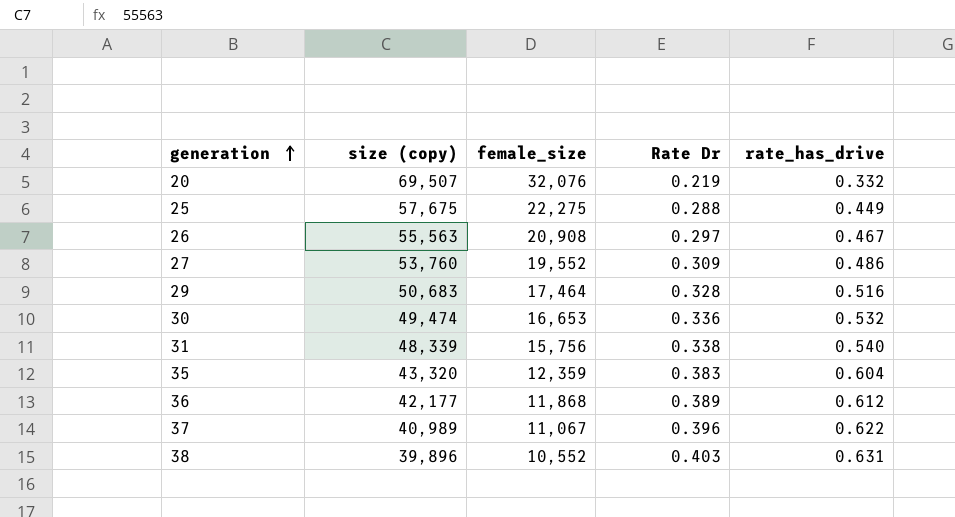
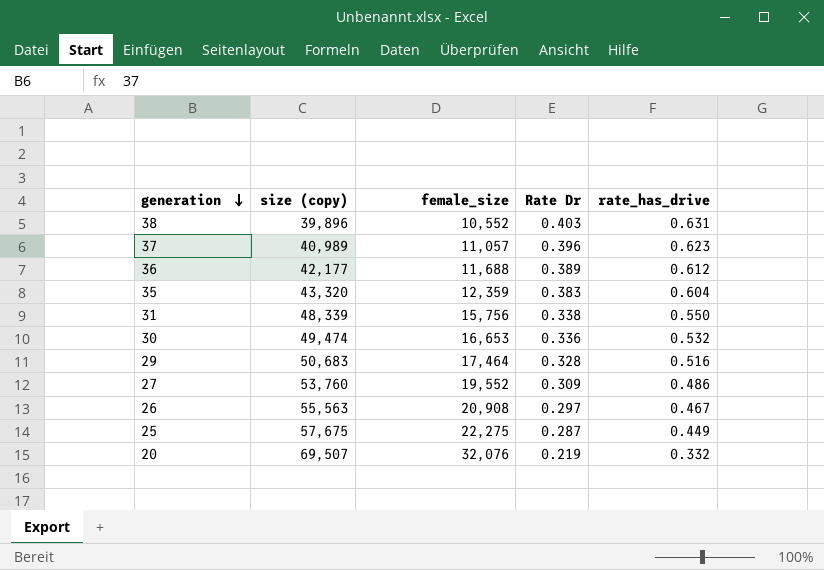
row order: generation ascending -> generation descending
37 | female_size: 11,067 -> 11,057
37 | rate_has_drive: 0.622 -> 0.623
36 | female_size: 11,868 -> 11,688
31 | rate_has_drive: 0.540 -> 0.550
25 | Rate Dr: 0.288 -> 0.287

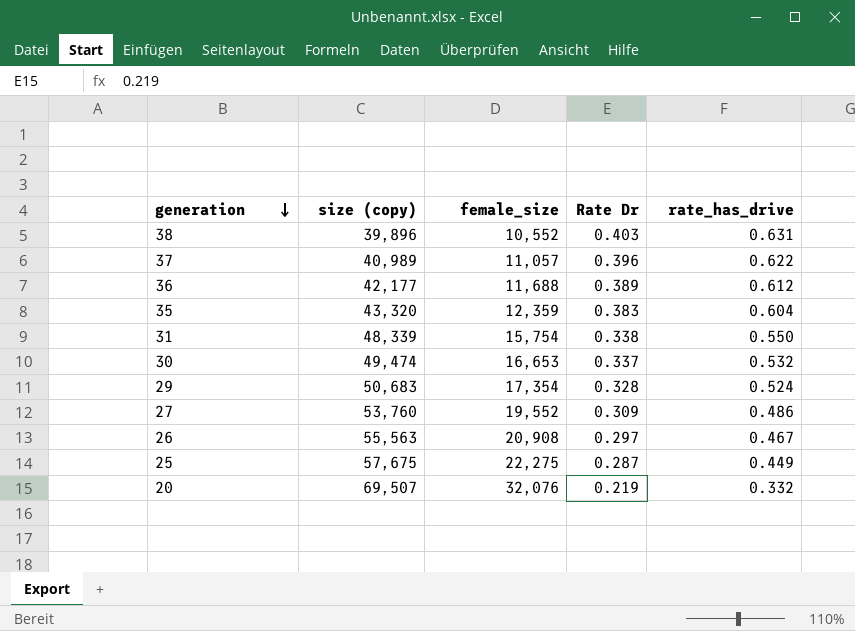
37 | rate_has_drive: 0.623 -> 0.622
31 | female_size: 15,756 -> 15,754
30 | Rate Dr: 0.336 -> 0.337
29 | female_size: 17,464 -> 17,354
29 | rate_has_drive: 0.516 -> 0.524

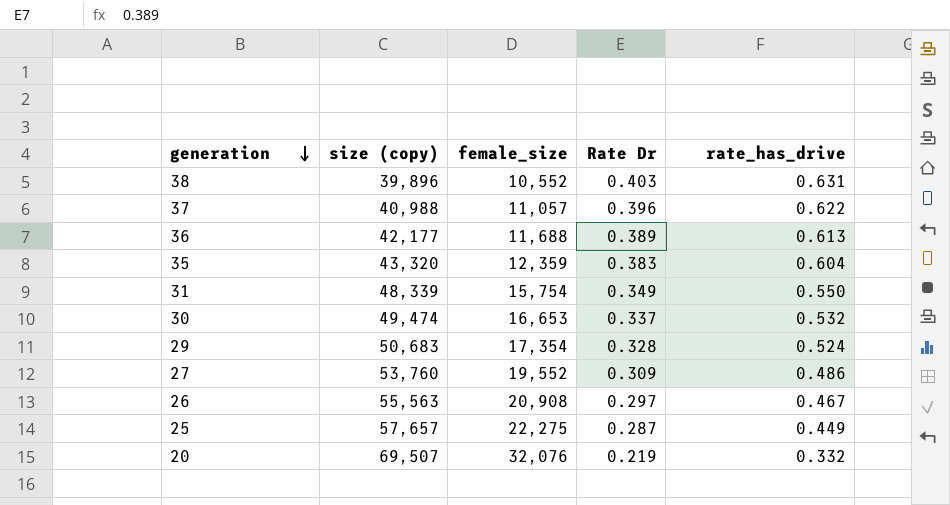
37 | size (copy): 40,989 -> 40,988
36 | rate_has_drive: 0.612 -> 0.613
31 | Rate Dr: 0.338 -> 0.349
25 | size (copy): 57,675 -> 57,657

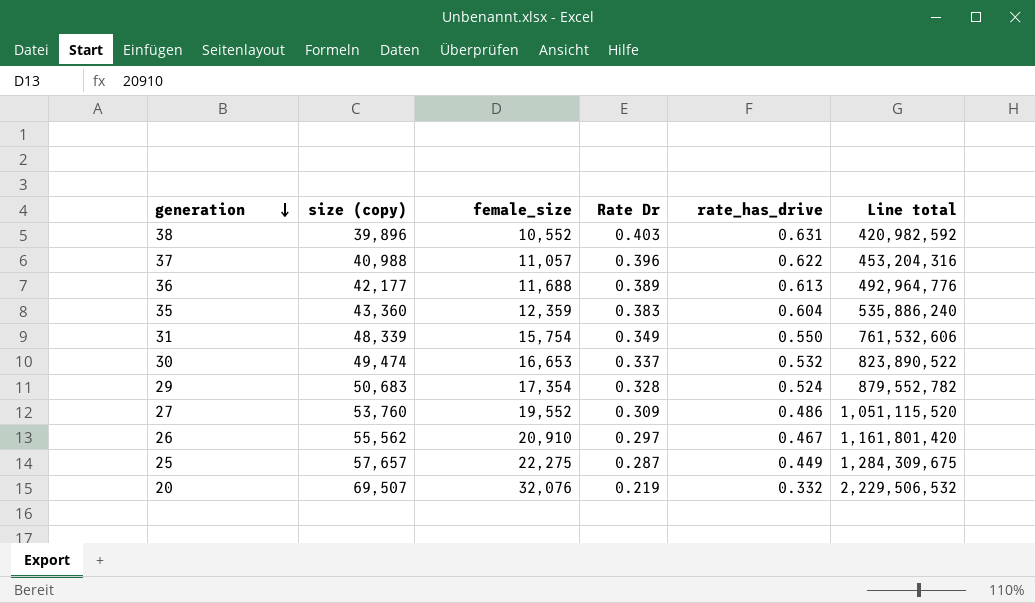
column Line total | formula: none -> [size (copy)] * [female_size]
35 | size (copy): 43,320 -> 43,360
26 | size (copy): 55,563 -> 55,562
26 | female_size: 20,908 -> 20,910

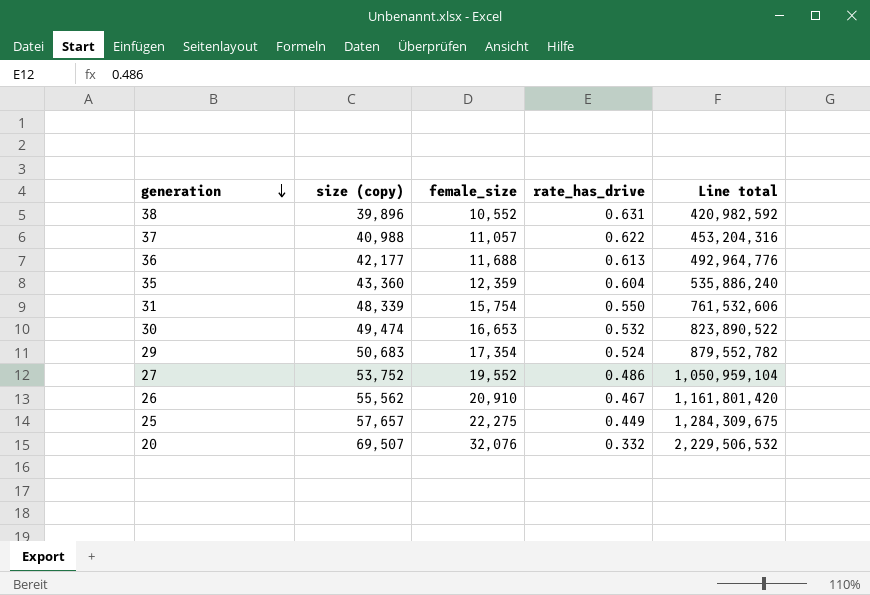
column Rate Dr | position: 4 -> none
27 | size (copy): 53,760 -> 53,752
27 | Line total: 1,051,115,520 -> 1,050,959,104

